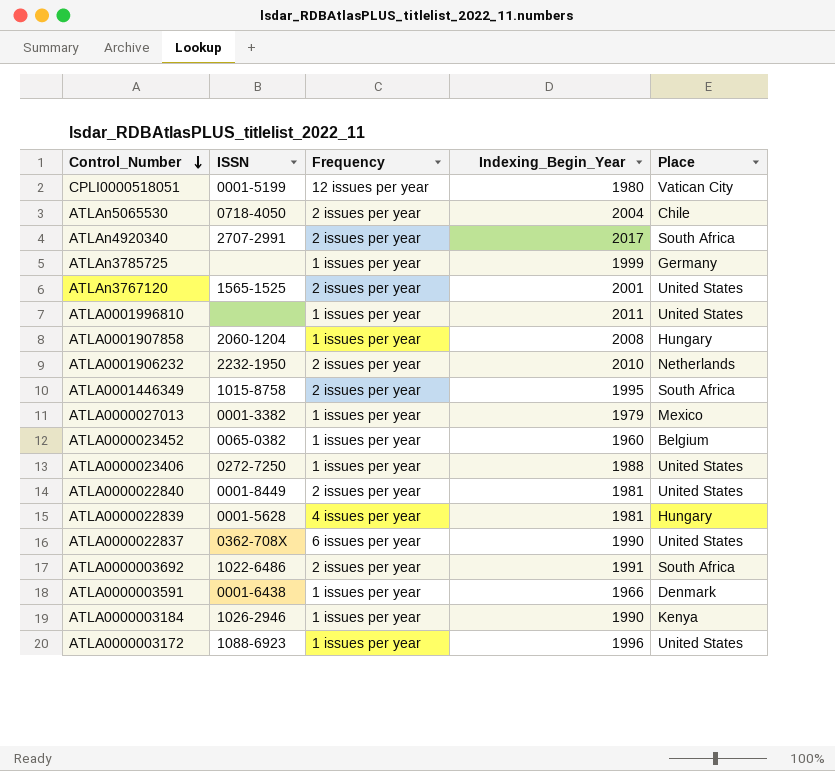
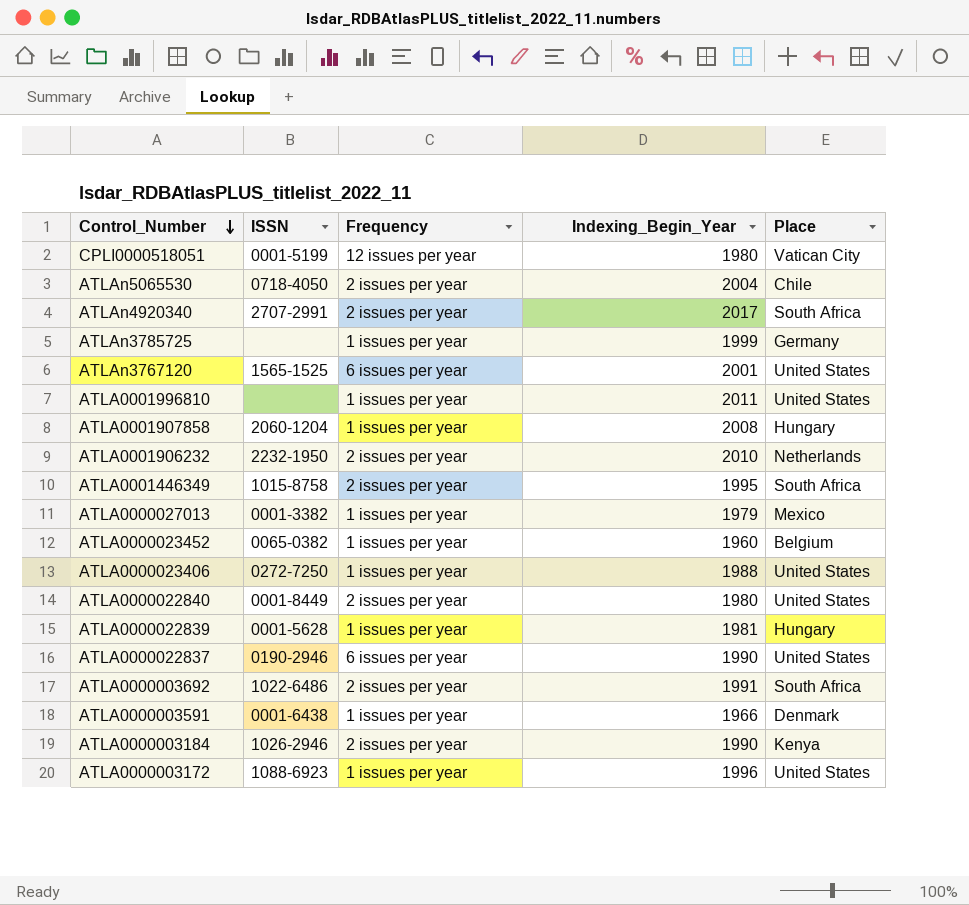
ATLAn3767120 | Frequency: 2 issues per year -> 6 issues per year
ATLA0000022840 | Indexing_Begin_Year: 1981 -> 1980
ATLA0000022839 | Frequency: 4 issues per year -> 1 issues per year
ATLA0000022837 | ISSN: 0362-708X -> 0190-2946
ATLA0000003184 | Frequency: 1 issues per year -> 2 issues per year

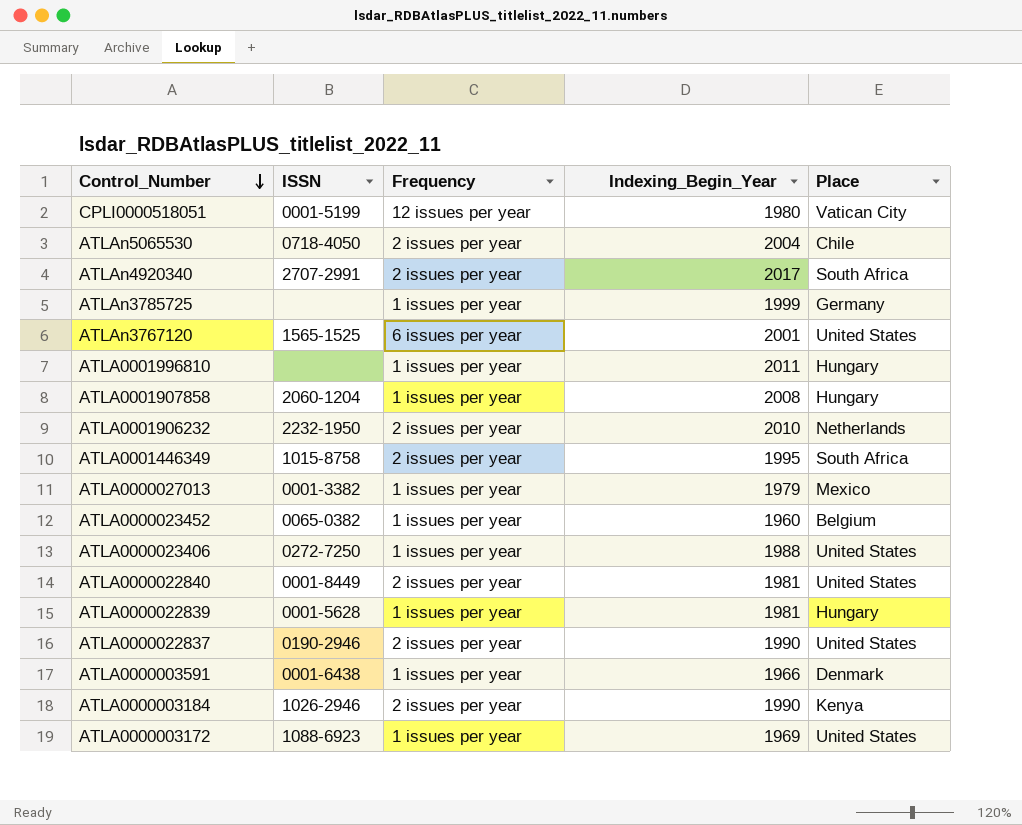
row ATLA0000003692: 1022-6486 | 2 issues per year | 1991 | South Africa -> none
ATLA0001996810 | Place: United States -> Hungary
ATLA0000022840 | Indexing_Begin_Year: 1980 -> 1981
ATLA0000022837 | Frequency: 6 issues per year -> 2 issues per year
ATLA0000003172 | Indexing_Begin_Year: 1996 -> 1969

